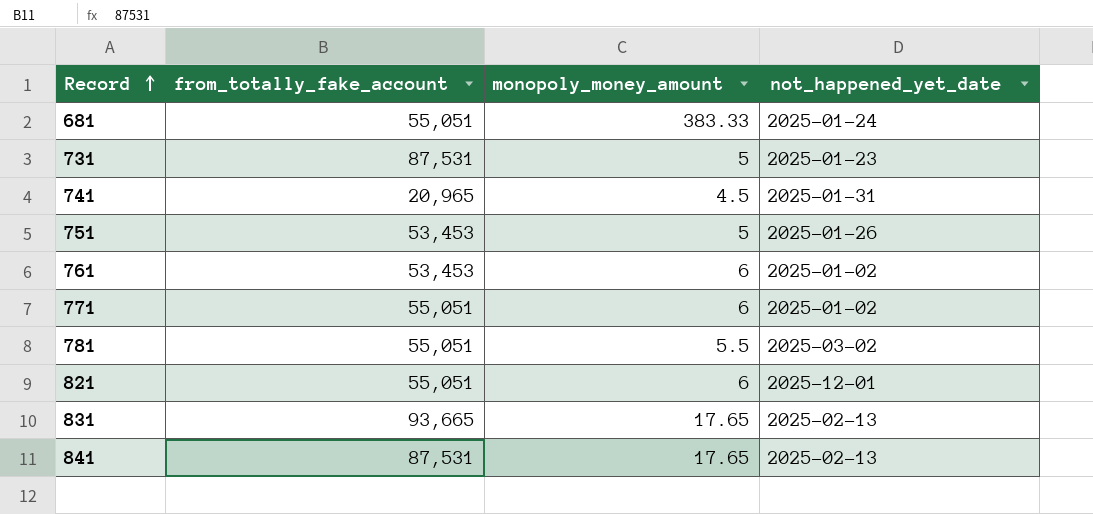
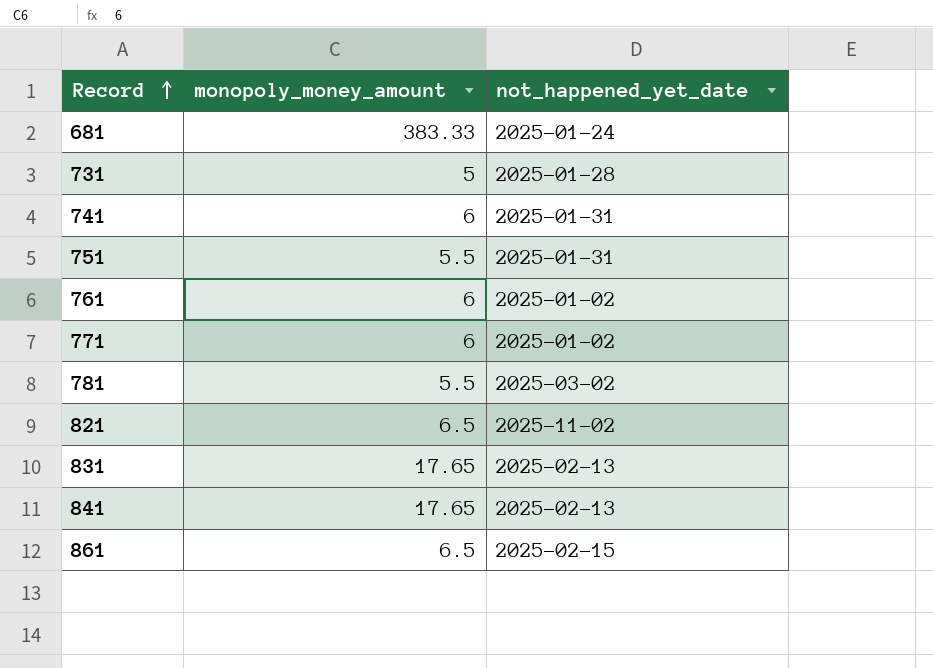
column from_totally_fake_account | position: 2 -> none
731 | not_happened_yet_date: 2025-01-23 -> 2025-01-28
741 | monopoly_money_amount: 4.5 -> 6
751 | monopoly_money_amount: 5 -> 5.5
751 | not_happened_yet_date: 2025-01-26 -> 2025-01-31
821 | monopoly_money_amount: 6 -> 6.5
821 | not_happened_yet_date: 2025-12-01 -> 2025-11-02
row 861: none -> 6.5 | 2025-02-15

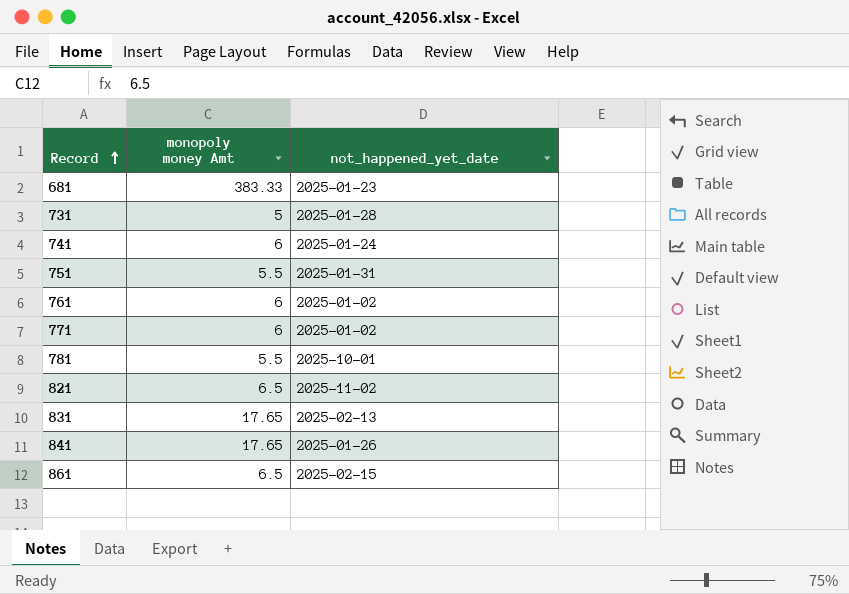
column name: monopoly_money_amount -> monopoly money Amt
681 | not_happened_yet_date: 2025-01-24 -> 2025-01-23
741 | not_happened_yet_date: 2025-01-31 -> 2025-01-24
781 | not_happened_yet_date: 2025-03-02 -> 2025-10-01
841 | not_happened_yet_date: 2025-02-13 -> 2025-01-26

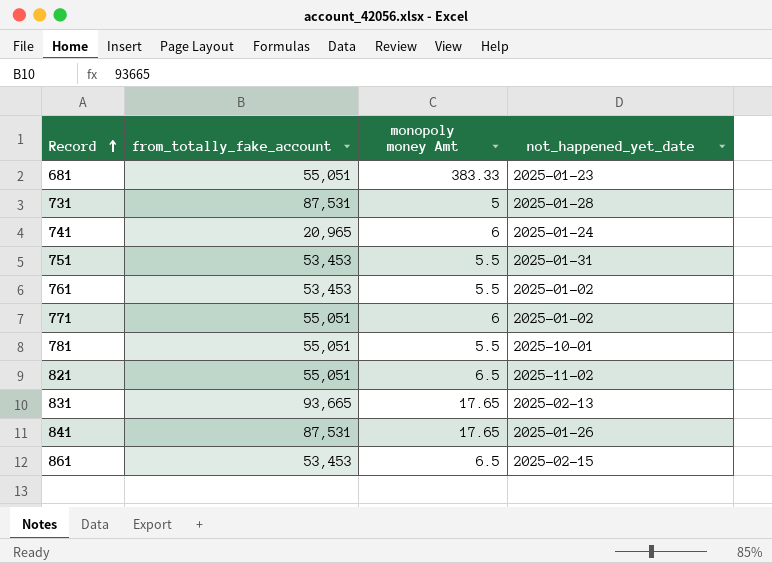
column from_totally_fake_account | position: none -> 2
761 | monopoly money Amt: 6 -> 5.5

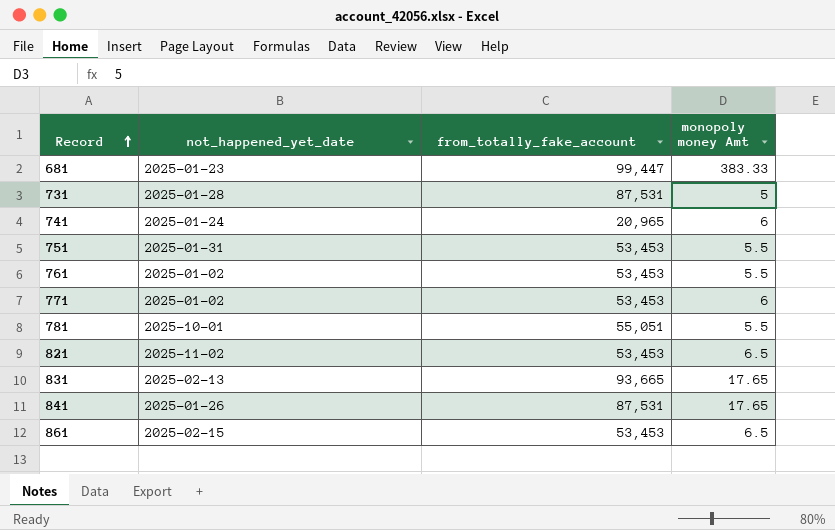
column not_happened_yet_date | position: 4 -> 2
681 | from_totally_fake_account: 55,051 -> 99,447
771 | from_totally_fake_account: 55,051 -> 53,453
821 | from_totally_fake_account: 55,051 -> 53,453

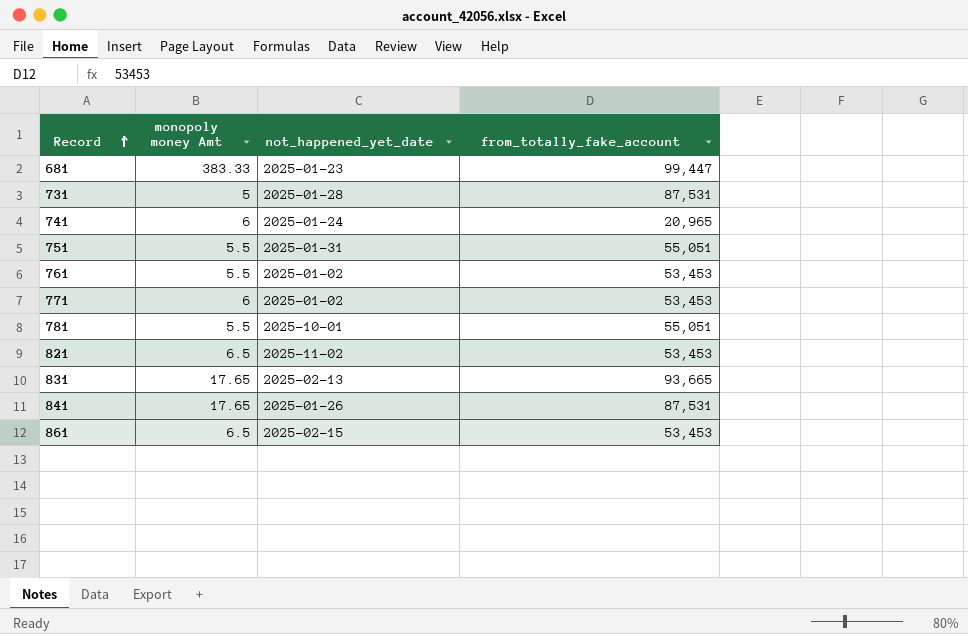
column monopoly money Amt | position: 4 -> 2
751 | from_totally_fake_account: 53,453 -> 55,051

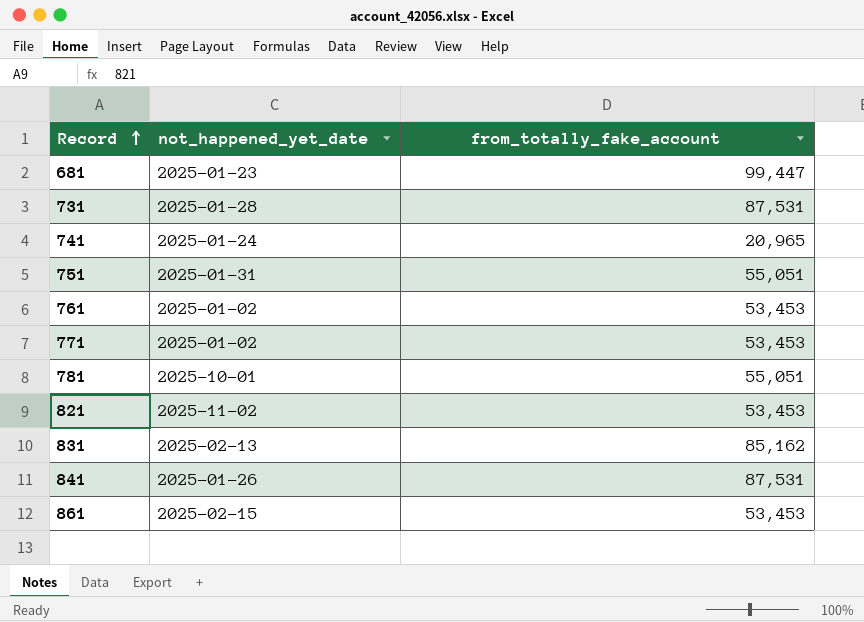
column monopoly money Amt | position: 2 -> none
831 | from_totally_fake_account: 93,665 -> 85,162

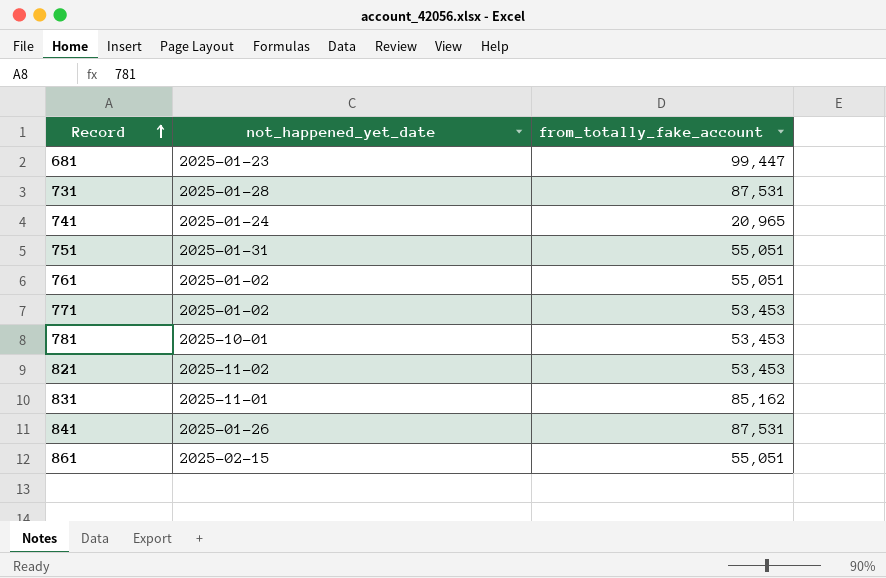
761 | from_totally_fake_account: 53,453 -> 55,051
781 | from_totally_fake_account: 55,051 -> 53,453
831 | not_happened_yet_date: 2025-02-13 -> 2025-11-01
861 | from_totally_fake_account: 53,453 -> 55,051

